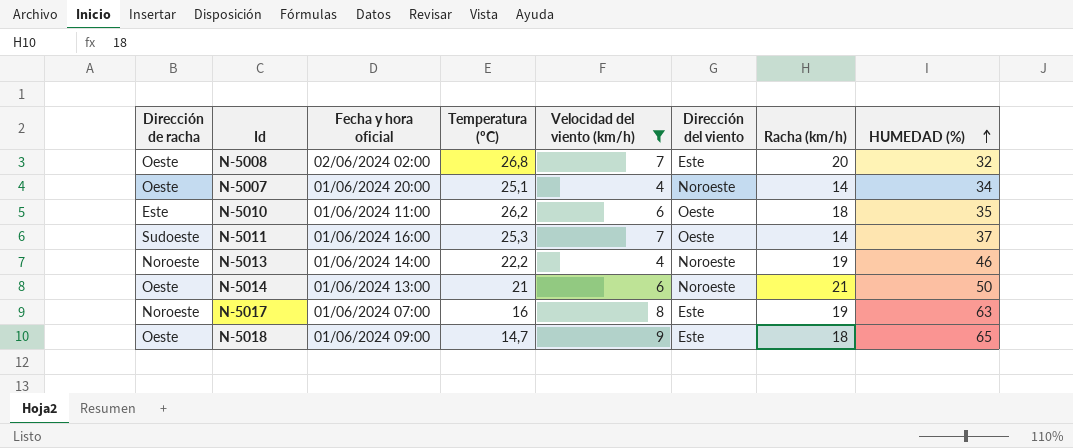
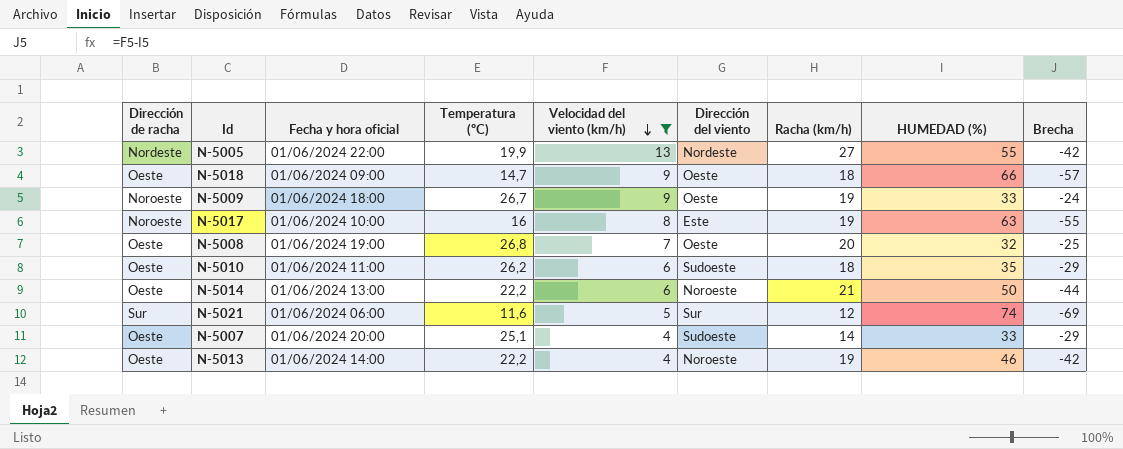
row order: HUMEDAD (%) ascending -> Velocidad del viento (km/h) descending
column Brecha | formula: none -> [Velocidad del viento (km/h)] - [HUMEDAD (%)]
row N-5011: Sudoeste | 01/06/2024 16:00 | 25,3 | 7 | Oeste | 14 | 37 -> none
row N-5005: none -> Nordeste | 01/06/2024 22:00 | 19,9 | 13 | Nordeste | 27 | 55 | -42
N-5018 | Dirección del viento: Este -> Oeste
N-5018 | HUMEDAD (%): 65 -> 66
row N-5009: none -> Noroeste | 01/06/2024 18:00 | 26,7 | 9 | Oeste | 19 | 33 | -24
N-5017 | Fecha y hora oficial: 01/06/2024 07:00 -> 01/06/2024 10:00
N-5008 | Fecha y hora oficial: 02/06/2024 02:00 -> 01/06/2024 19:00
N-5008 | Dirección del viento: Este -> Oeste
N-5010 | Dirección de racha: Este -> Oeste
N-5010 | Dirección del viento: Oeste -> Sudoeste
N-5014 | Temperatura (ºC): 21 -> 22,2
row N-5021: none -> Sur | 01/06/2024 06:00 | 11,6 | 5 | Sur | 12 | 74 | -69
N-5007 | Dirección del viento: Noroeste -> Sudoeste
N-5007 | HUMEDAD (%): 34 -> 33
N-5013 | Dirección de racha: Noroeste -> Oeste

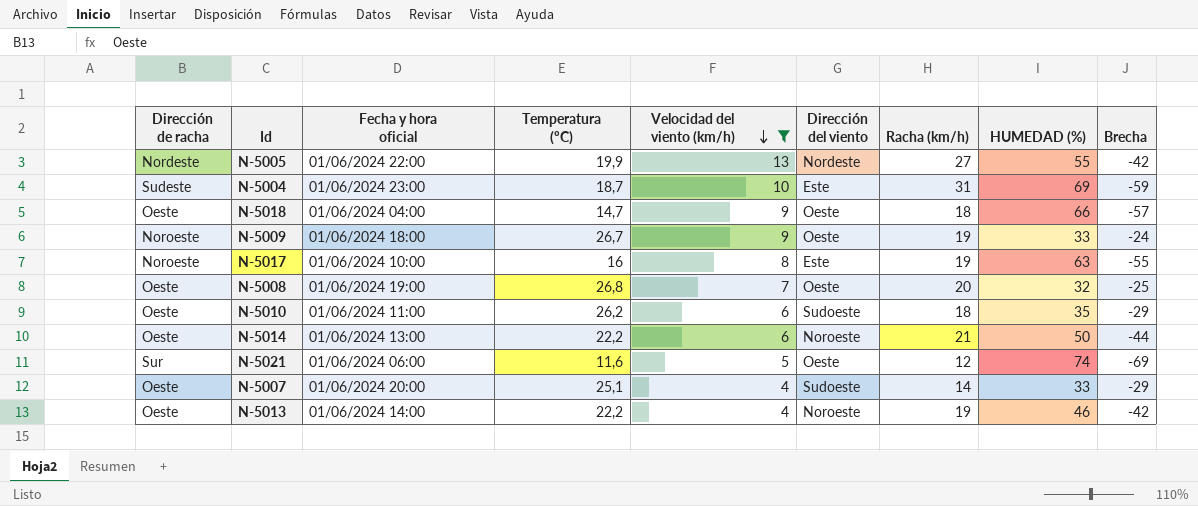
row N-5004: none -> Sudeste | 01/06/2024 23:00 | 18,7 | 10 | Este | 31 | 69 | -59
N-5018 | Fecha y hora oficial: 01/06/2024 09:00 -> 01/06/2024 04:00
N-5021 | Dirección del viento: Sur -> Oeste

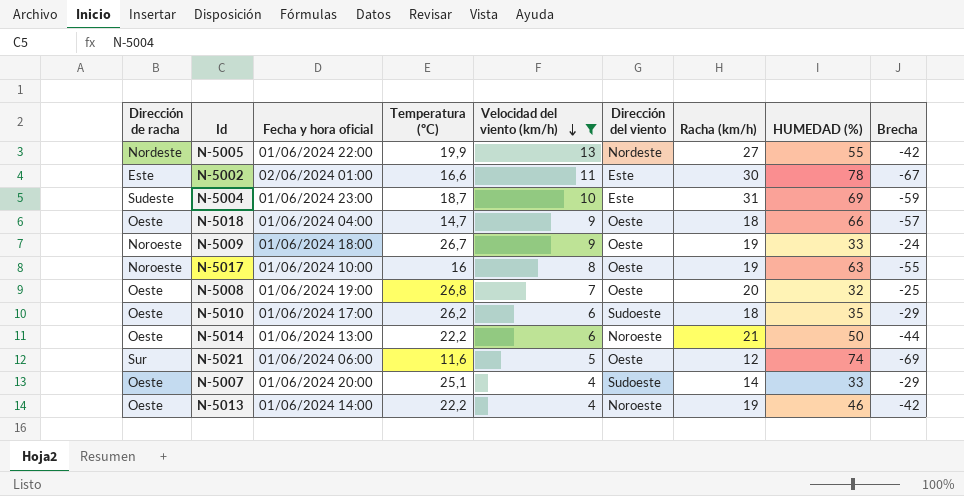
row N-5002: none -> Este | 02/06/2024 01:00 | 16,6 | 11 | Este | 30 | 78 | -67
N-5017 | Dirección del viento: Este -> Oeste
N-5010 | Fecha y hora oficial: 01/06/2024 11:00 -> 01/06/2024 17:00

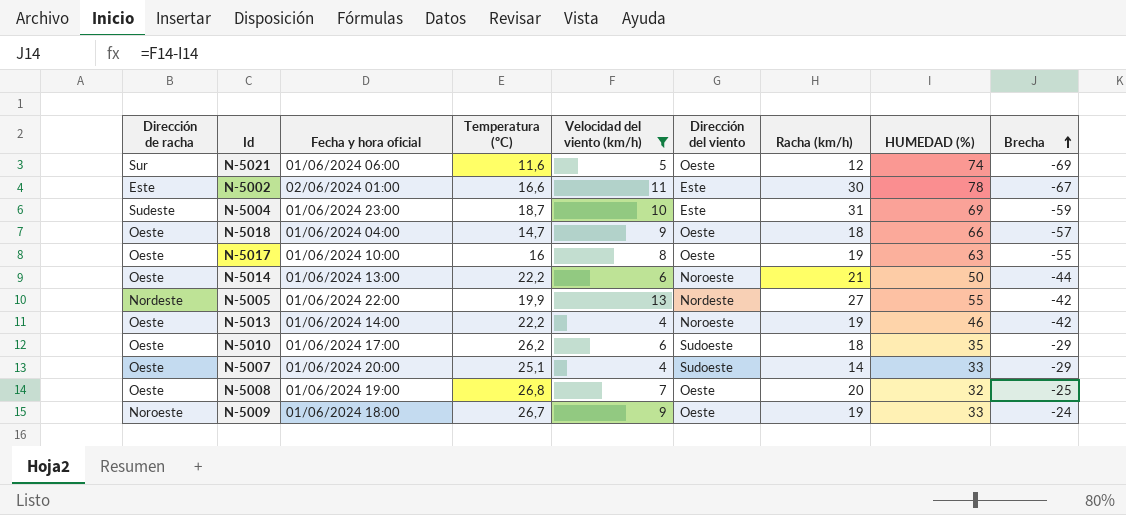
row order: Velocidad del viento (km/h) descending -> Brecha ascending
N-5017 | Dirección de racha: Noroeste -> Oeste

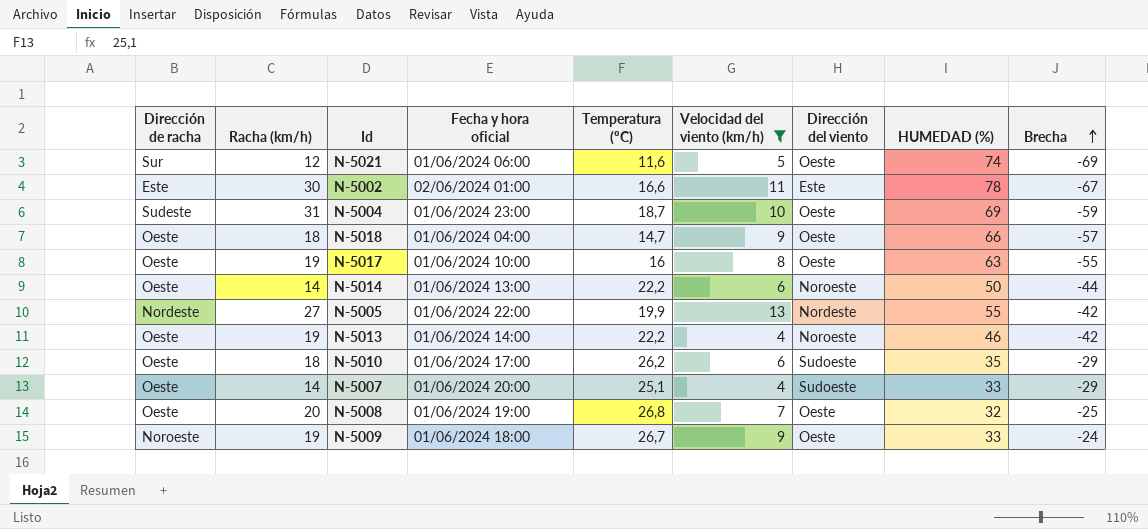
column Racha (km/h) | position: 7 -> 2
N-5004 | Dirección del viento: Este -> Oeste
N-5014 | Racha (km/h): 21 -> 14

